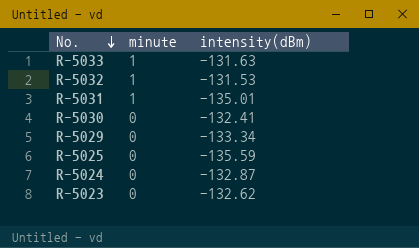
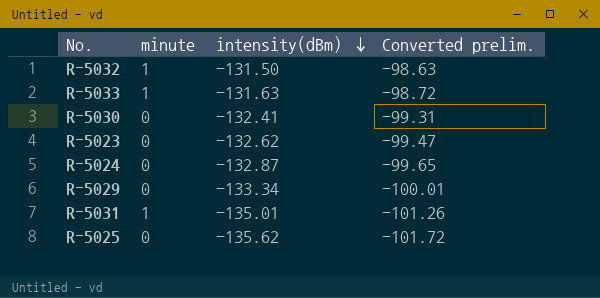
row order: No. descending -> intensity(dBm) descending
column Converted prelim. | formula: none -> [intensity(dBm)] * 0.75
R-5032 | intensity(dBm): -131.53 -> -131.50
R-5025 | intensity(dBm): -135.59 -> -135.62

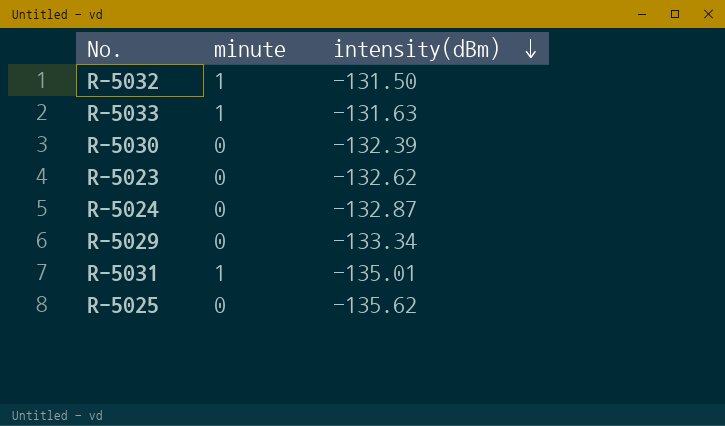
column Converted prelim. | formula: [intensity(dBm)] * 0.75 -> none
R-5030 | intensity(dBm): -132.41 -> -132.39

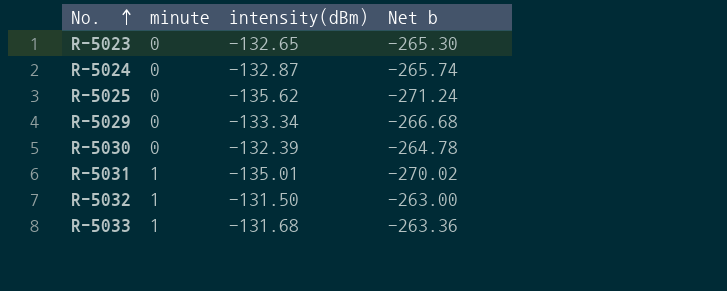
row order: intensity(dBm) descending -> No. ascending
column Net b | formula: none -> [intensity(dBm)] * 2
R-5023 | intensity(dBm): -132.62 -> -132.65
R-5033 | intensity(dBm): -131.63 -> -131.68

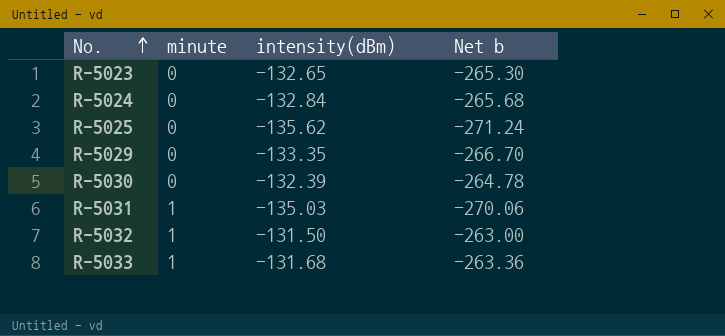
R-5024 | intensity(dBm): -132.87 -> -132.84
R-5024 | Net b: -265.74 -> -265.68
R-5029 | intensity(dBm): -133.34 -> -133.35
R-5029 | Net b: -266.68 -> -266.70
R-5031 | intensity(dBm): -135.01 -> -135.03
R-5031 | Net b: -270.02 -> -270.06

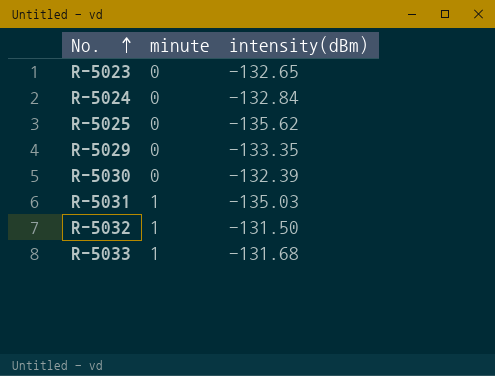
column Net b | formula: [intensity(dBm)] * 2 -> none

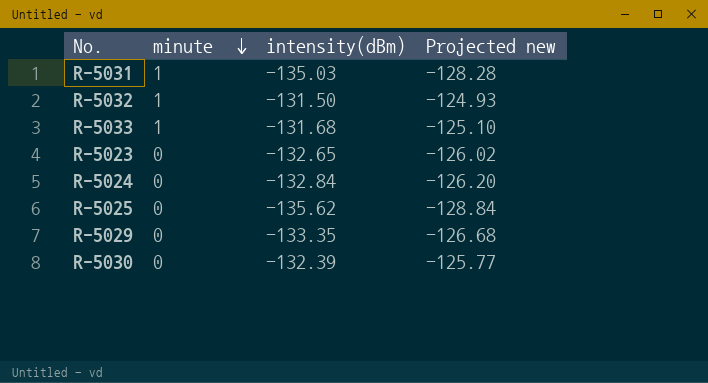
row order: No. ascending -> minute descending
column Projected new | formula: none -> [intensity(dBm)] * 0.95

